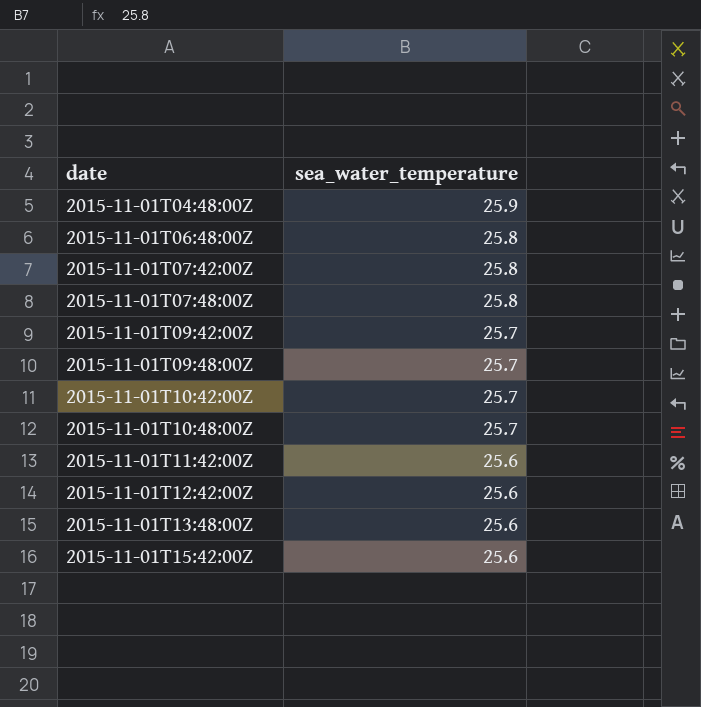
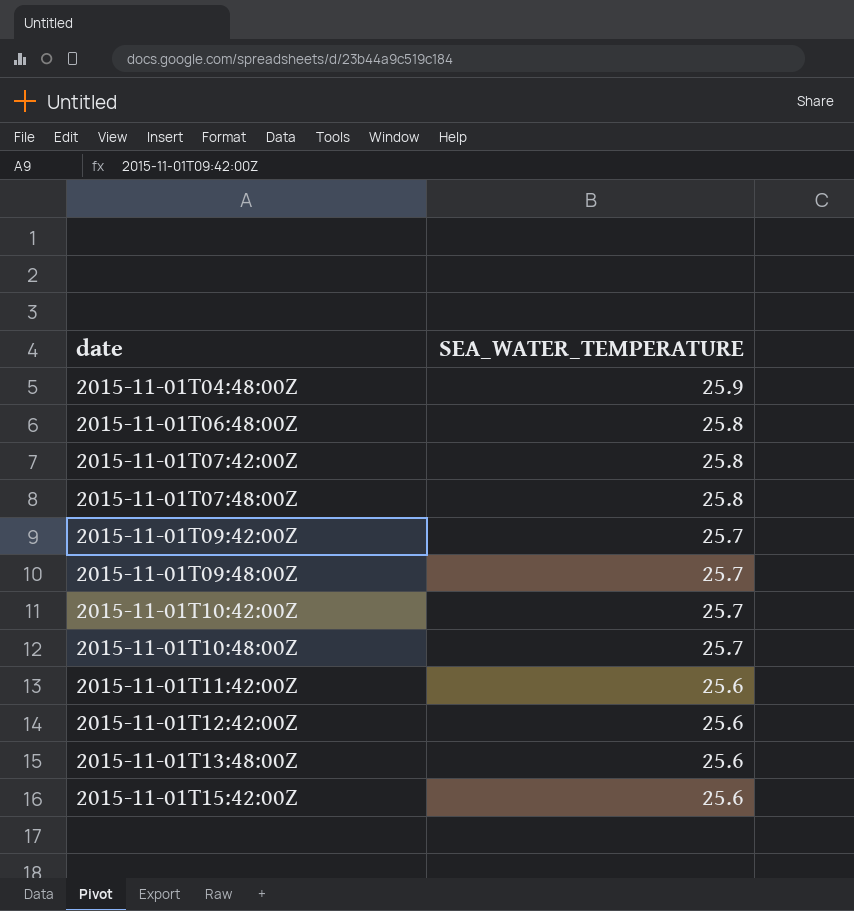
column name: sea_water_temperature -> SEA_WATER_TEMPERATURE

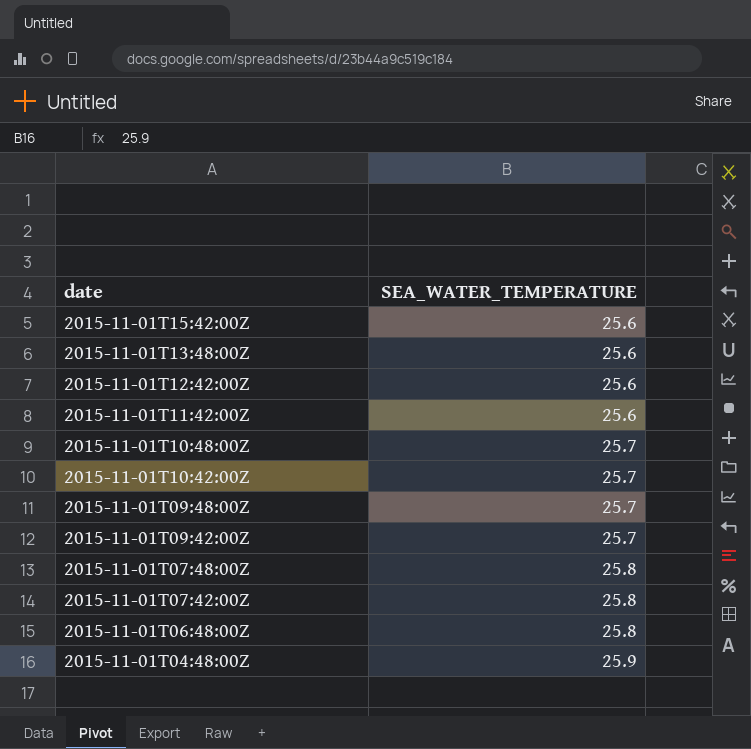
row order: date ascending -> date descending

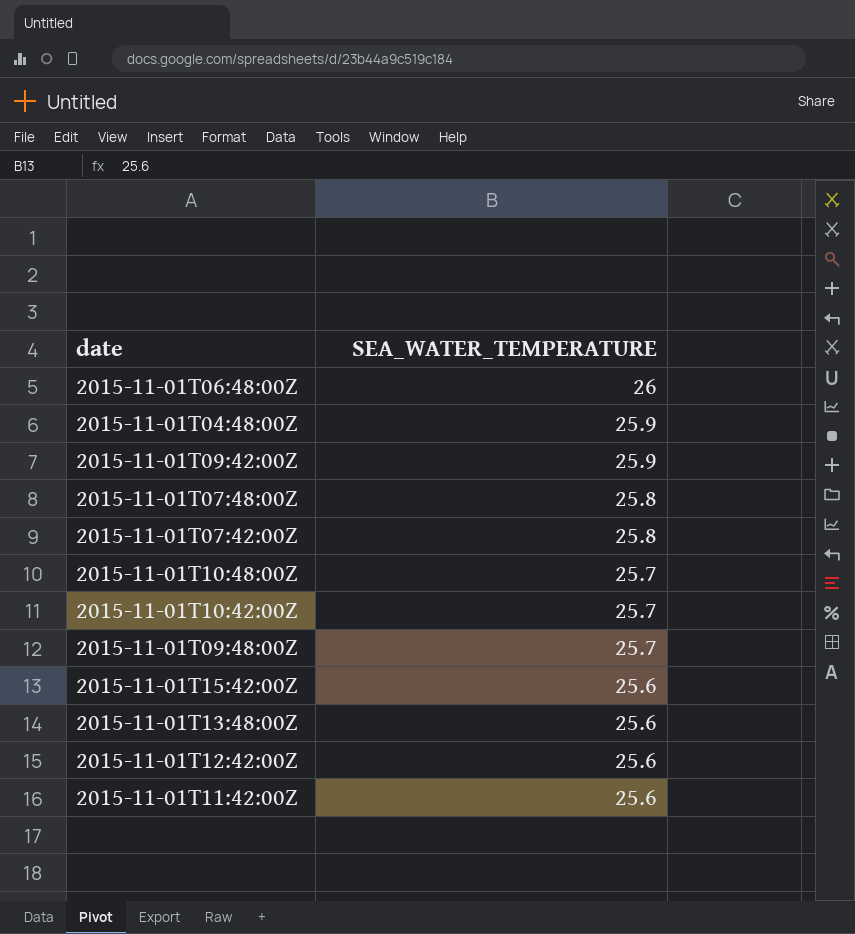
row order: date descending -> SEA_WATER_TEMPERATURE descending
2015-11-01T06:48:00Z | SEA_WATER_TEMPERATURE: 25.8 -> 26
2015-11-01T09:42:00Z | SEA_WATER_TEMPERATURE: 25.7 -> 25.9

